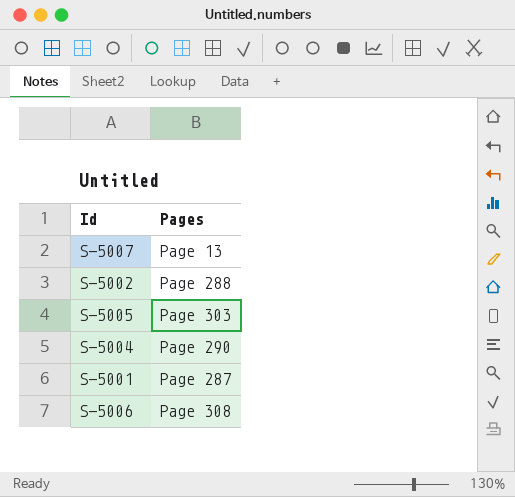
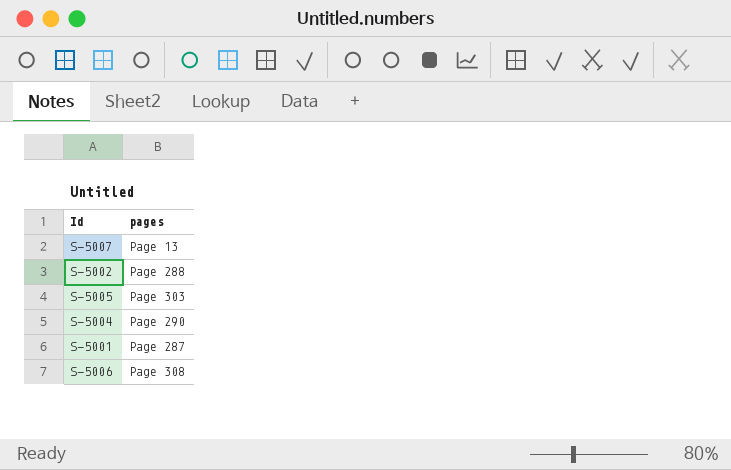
column name: Pages -> pages

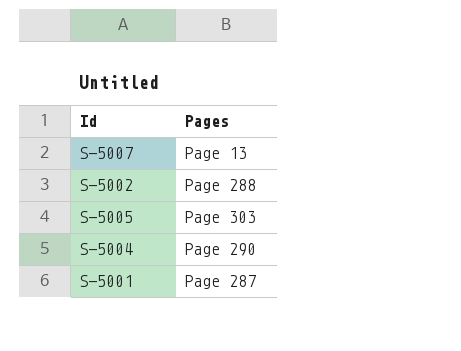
column name: pages -> Pages
row S-5006: Page 308 -> none

